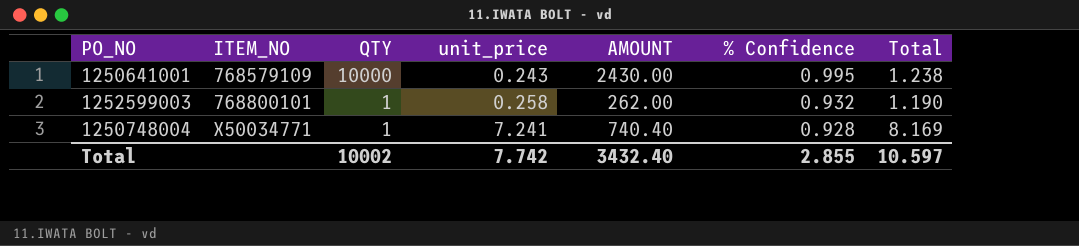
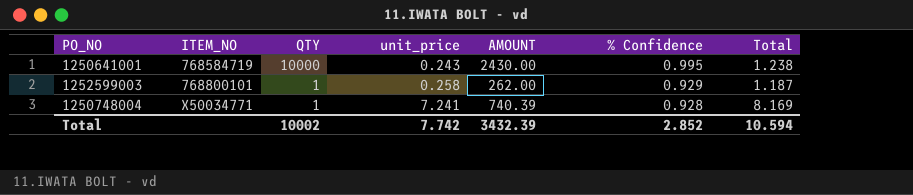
1250641001 | ITEM_NO: 768579109 -> 768584719
1252599003 | % Confidence: 0.932 -> 0.929
1252599003 | Total: 1.190 -> 1.187
1250748004 | AMOUNT: 740.40 -> 740.39
Total | AMOUNT: 3432.40 -> 3432.39
Total | % Confidence: 2.855 -> 2.852
Total | Total: 10.597 -> 10.594

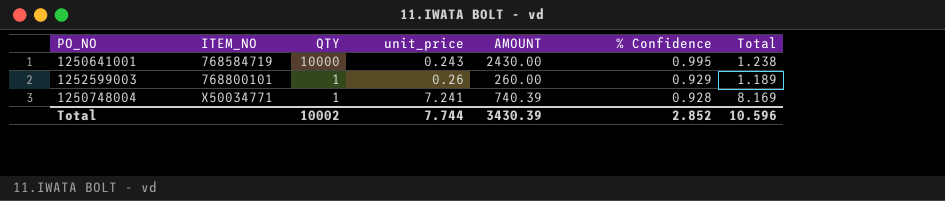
1252599003 | unit_price: 0.258 -> 0.26
1252599003 | AMOUNT: 262.00 -> 260.00
1252599003 | Total: 1.187 -> 1.189
Total | unit_price: 7.742 -> 7.744
Total | AMOUNT: 3432.39 -> 3430.39
Total | Total: 10.594 -> 10.596

